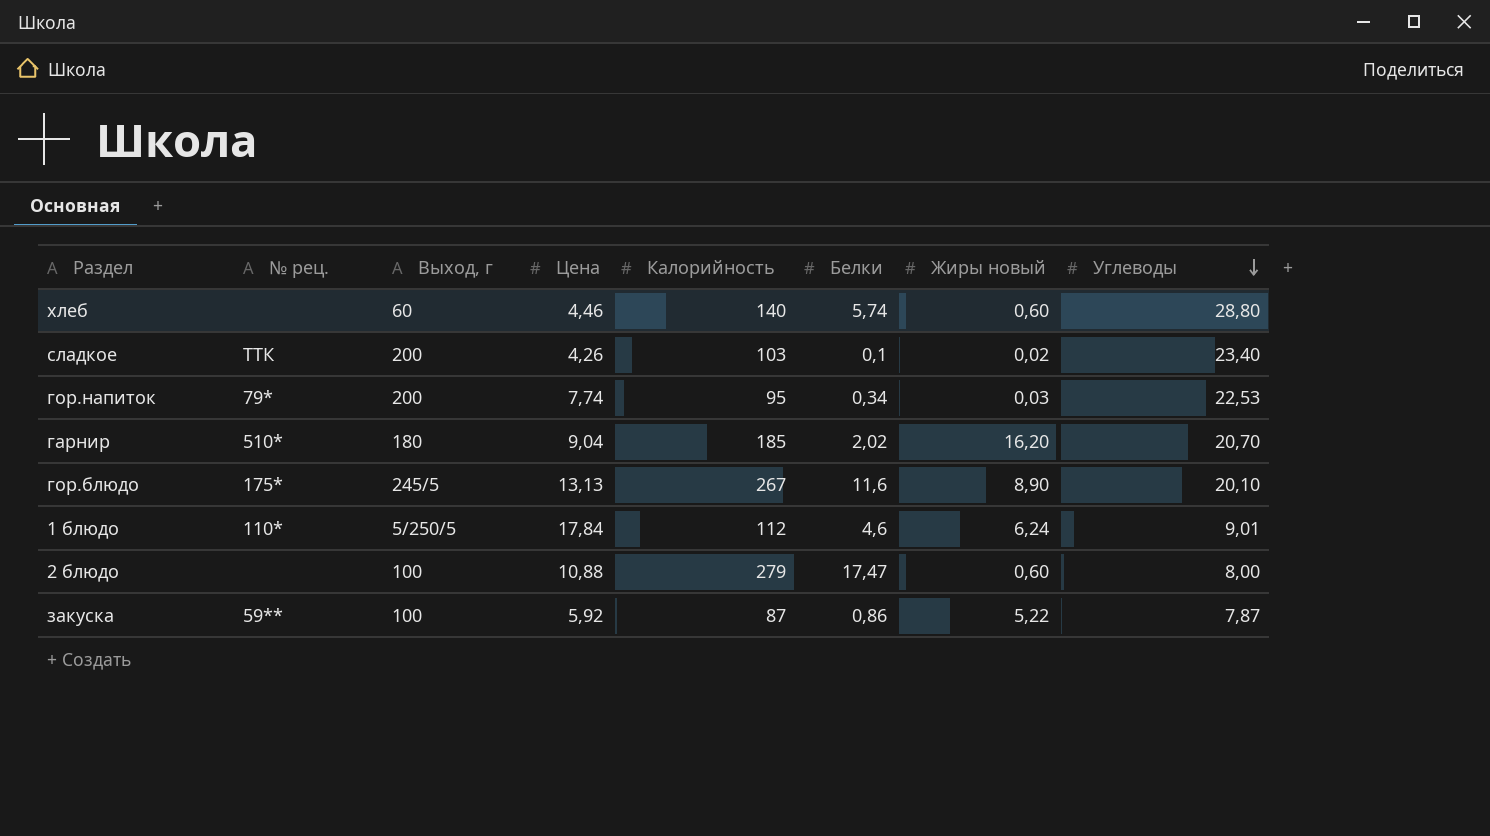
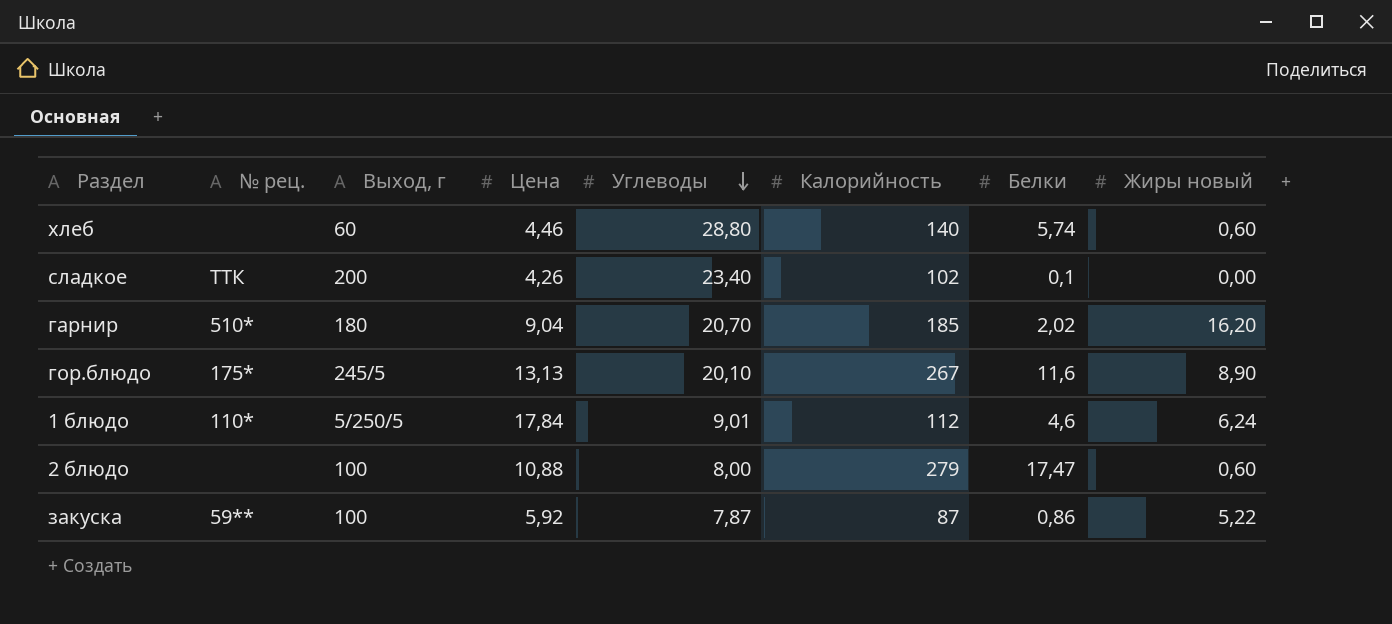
column Углеводы | position: 8 -> 5
row гор.напиток: 79* | 200 | 7,74 | 95 | 0,34 | 0,03 | 22,53 -> none
сладкое | Калорийность: 103 -> 102
сладкое | Жиры новый: 0,02 -> 0,00

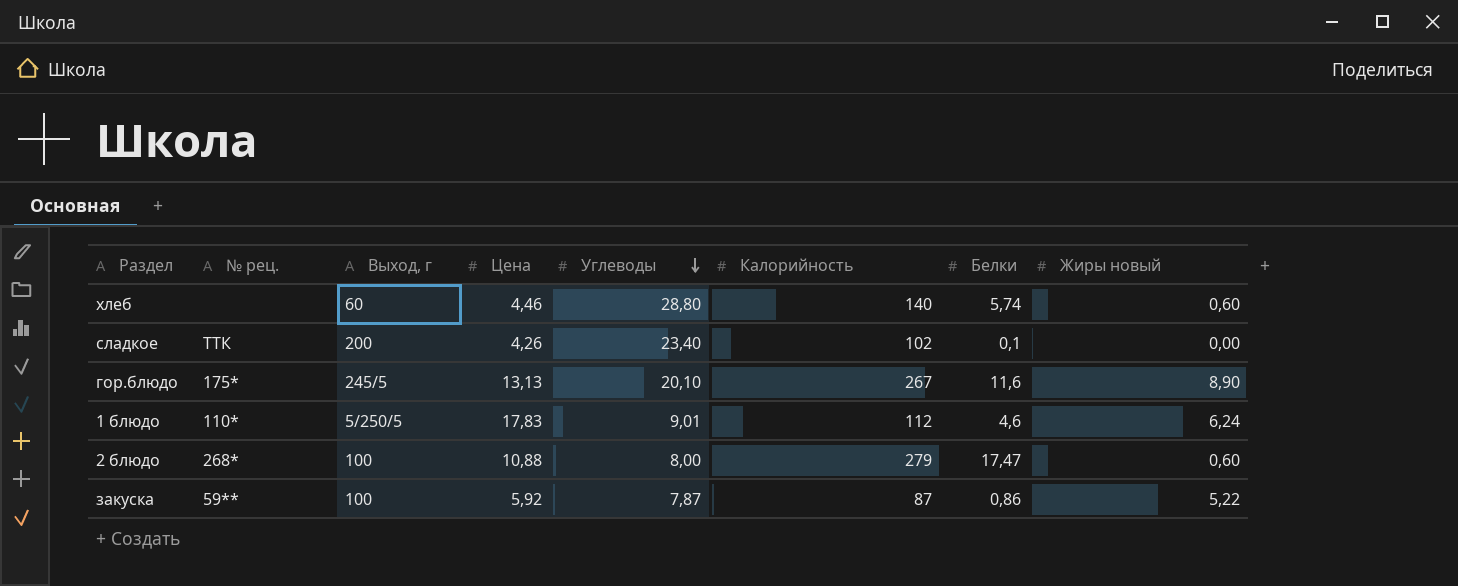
row гарнир: 510* | 180 | 9,04 | 20,70 | 185 | 2,02 | 16,20 -> none
1 блюдо | Цена: 17,84 -> 17,83
2 блюдо | № рец.: none -> 268*

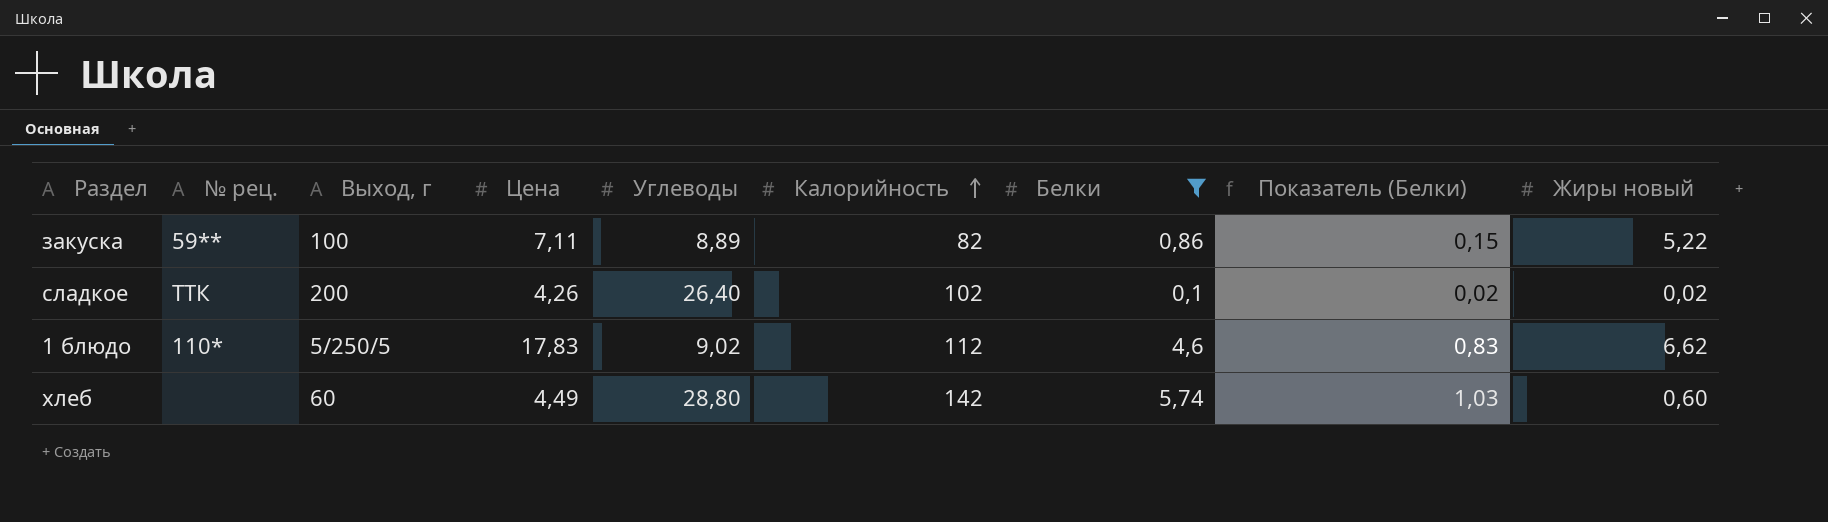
filter: none -> Белки <= 5,74
row order: Углеводы descending -> Калорийность ascending
column Показатель (Белки) | formula: none -> [Белки] * 0,18
закуска | Цена: 5,92 -> 7,11
закуска | Углеводы: 7,87 -> 8,89
закуска | Калорийность: 87 -> 82
сладкое | Углеводы: 23,40 -> 26,40
сладкое | Жиры новый: 0,00 -> 0,02
1 блюдо | Углеводы: 9,01 -> 9,02
1 блюдо | Жиры новый: 6,24 -> 6,62
хлеб | Цена: 4,46 -> 4,49
хлеб | Калорийность: 140 -> 142

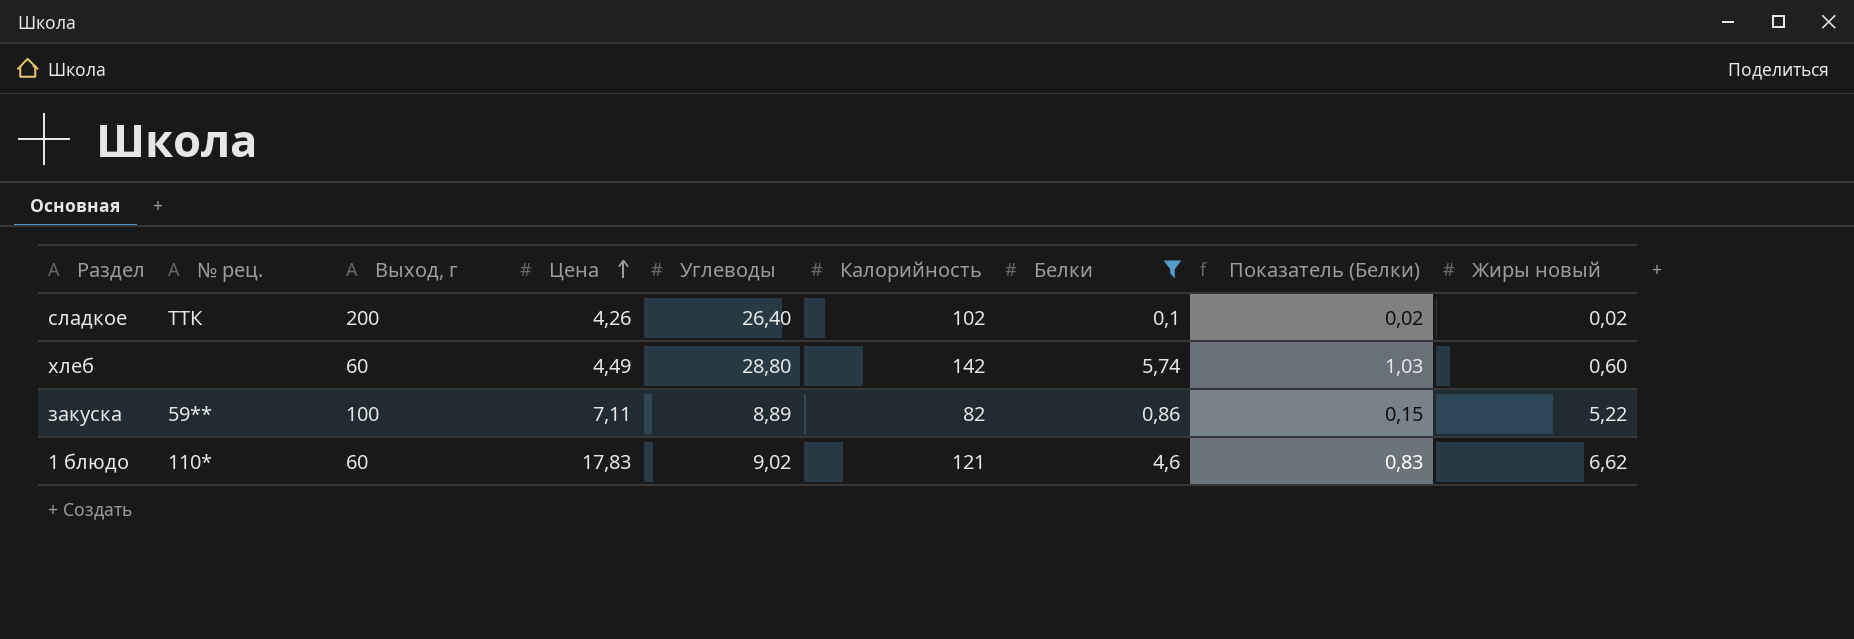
row order: Калорийность ascending -> Цена ascending
1 блюдо | Выход, г: 5/250/5 -> 60
1 блюдо | Калорийность: 112 -> 121

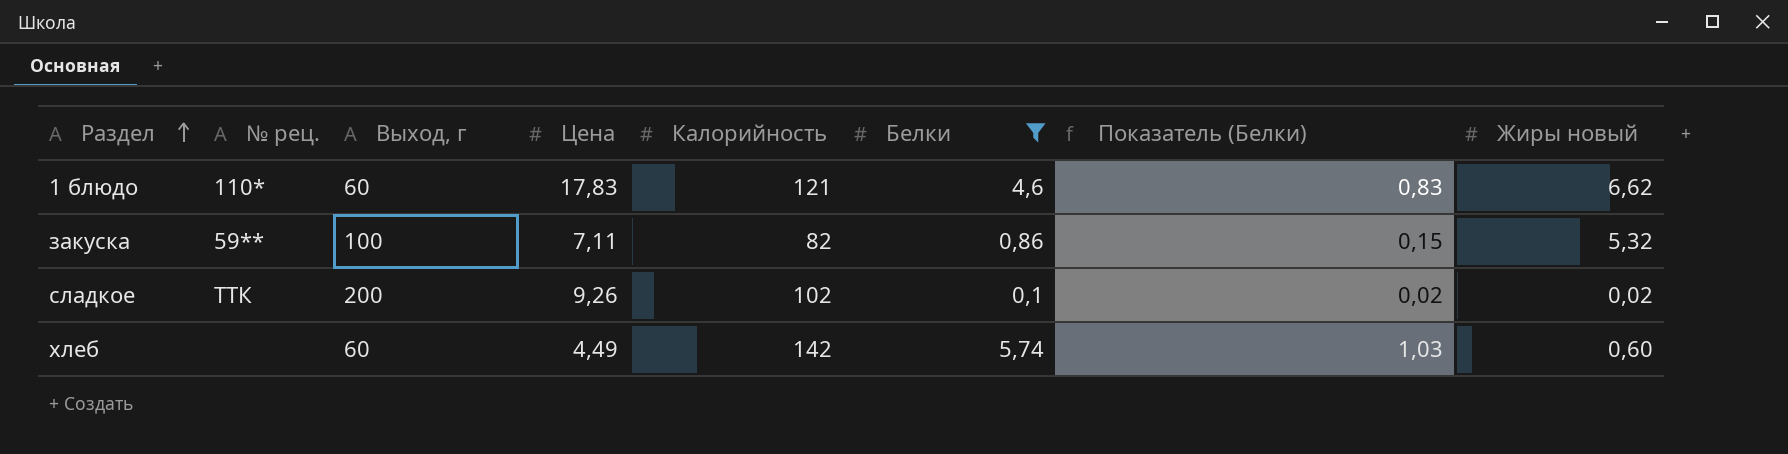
row order: Цена ascending -> Раздел ascending
column Углеводы | position: 5 -> none
закуска | Жиры новый: 5,22 -> 5,32
сладкое | Цена: 4,26 -> 9,26

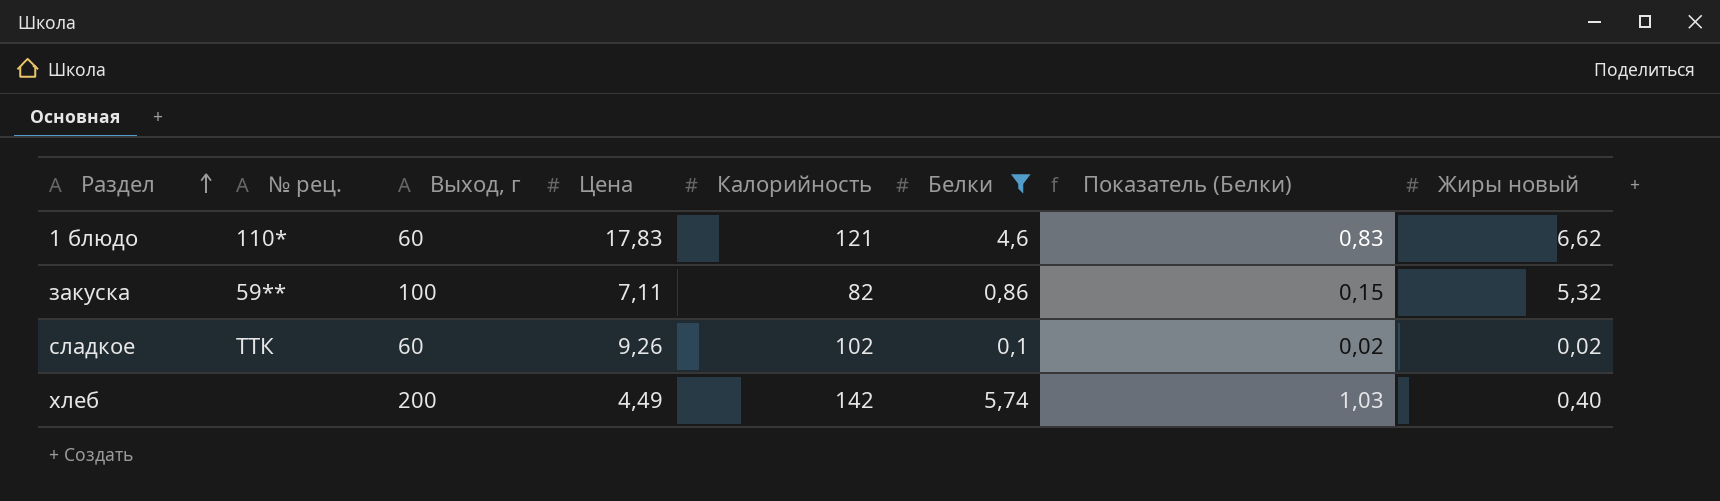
сладкое | Выход, г: 200 -> 60
хлеб | Выход, г: 60 -> 200
хлеб | Жиры новый: 0,60 -> 0,40

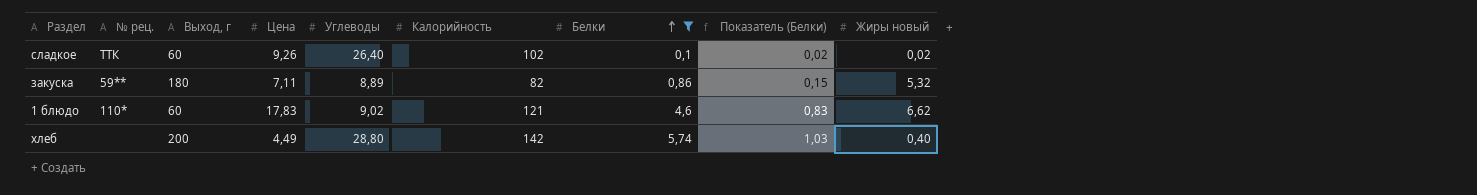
row order: Раздел ascending -> Белки ascending
column Углеводы | position: none -> 5
закуска | Выход, г: 100 -> 180

